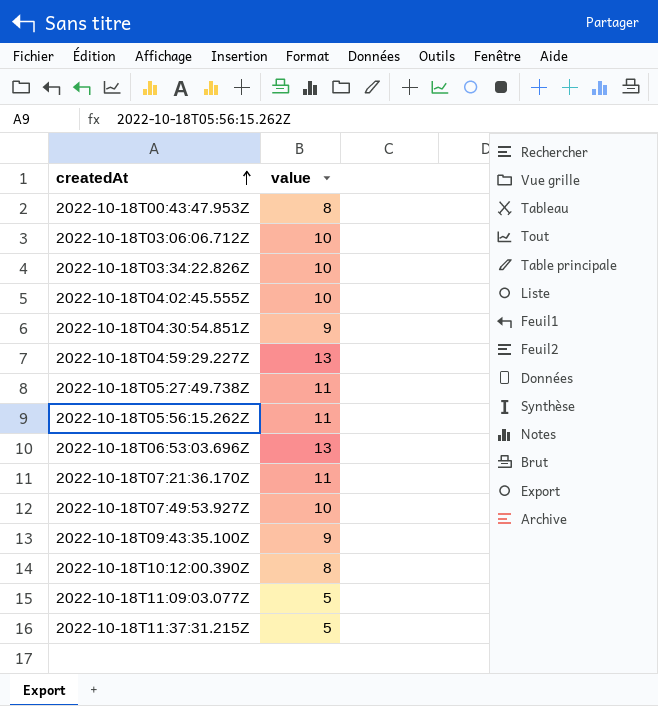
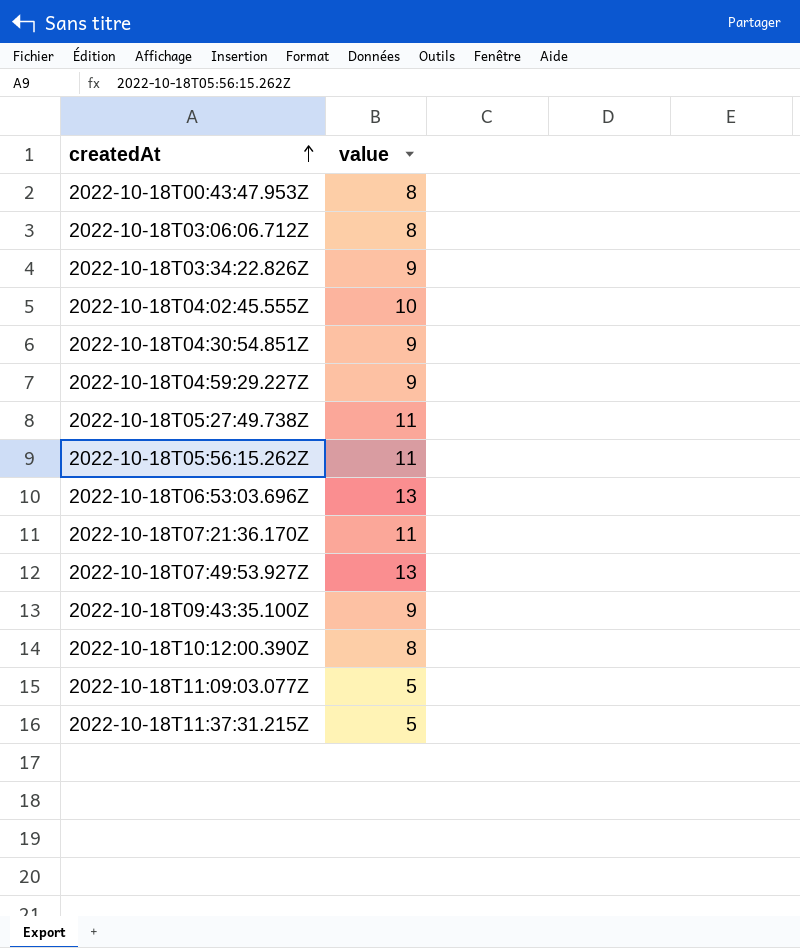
2022-10-18T03:06:06.712Z | value: 10 -> 8
2022-10-18T03:34:22.826Z | value: 10 -> 9
2022-10-18T04:59:29.227Z | value: 13 -> 9
2022-10-18T07:49:53.927Z | value: 10 -> 13

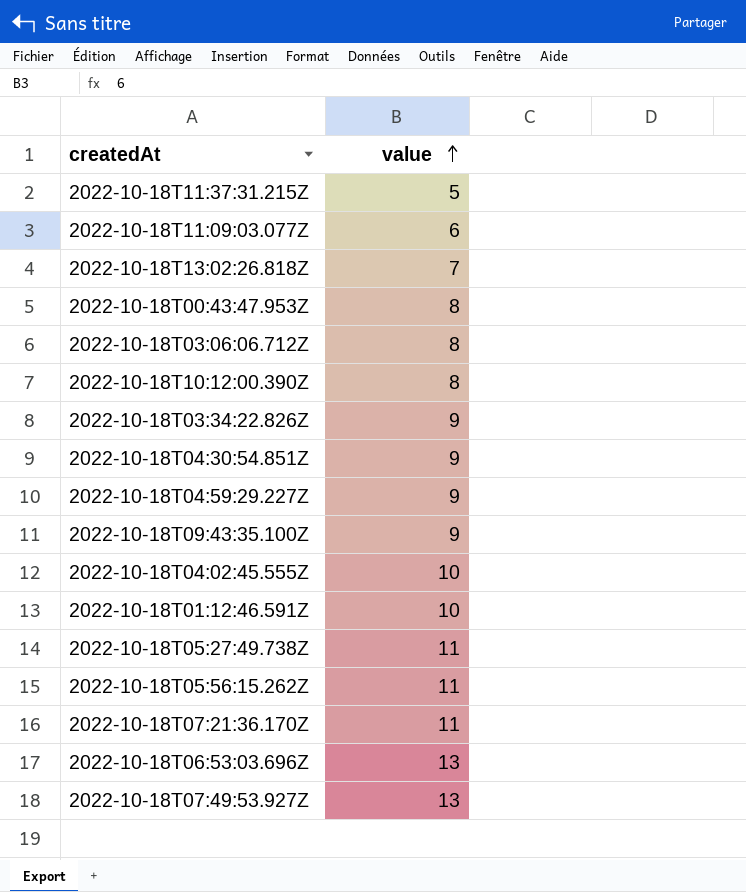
row order: createdAt ascending -> value ascending
2022-10-18T11:09:03.077Z | value: 5 -> 6
row 2022-10-18T13:02:26.818Z: none -> 7
row 2022-10-18T01:12:46.591Z: none -> 10

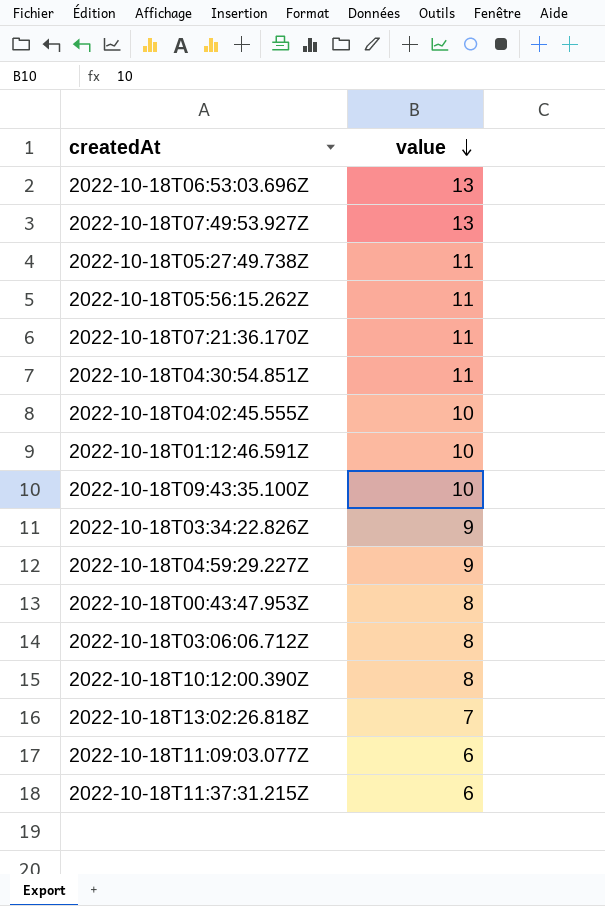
row order: value ascending -> value descending
2022-10-18T04:30:54.851Z | value: 9 -> 11
2022-10-18T09:43:35.100Z | value: 9 -> 10
2022-10-18T11:37:31.215Z | value: 5 -> 6

